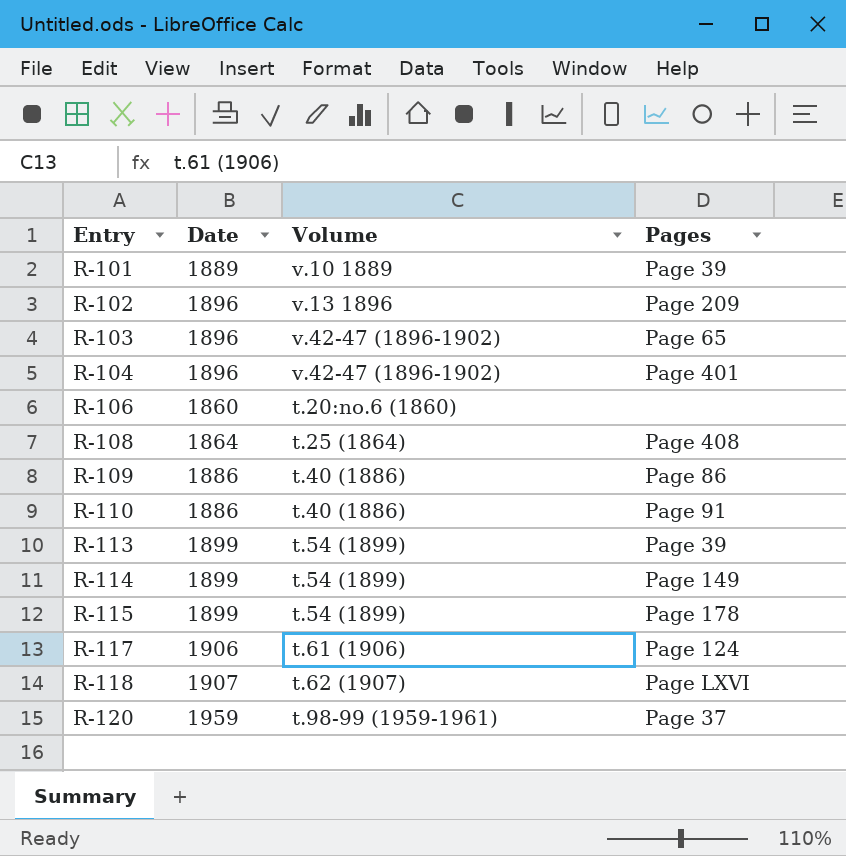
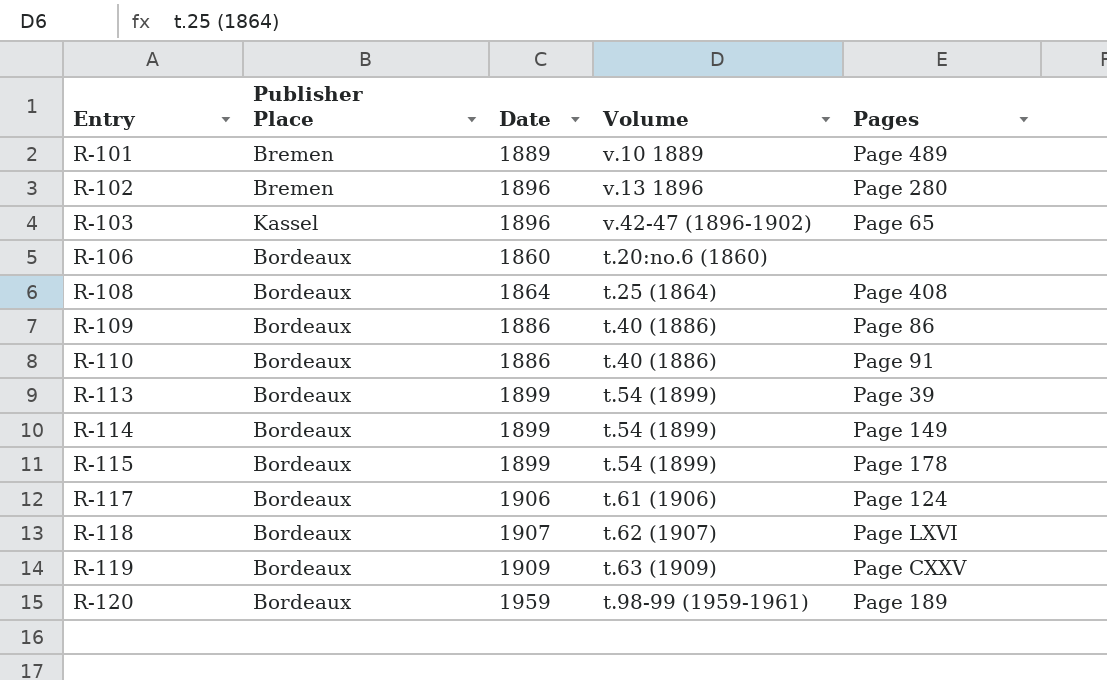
column Publisher Place | position: none -> 2
row R-104: 1896 | v.42-47 (1896-1902) | Page 401 -> none
R-101 | Pages: Page 39 -> Page 489
R-102 | Pages: Page 209 -> Page 280
row R-119: none -> Bordeaux | 1909 | t.63 (1909) | Page CXXV
R-120 | Pages: Page 37 -> Page 189

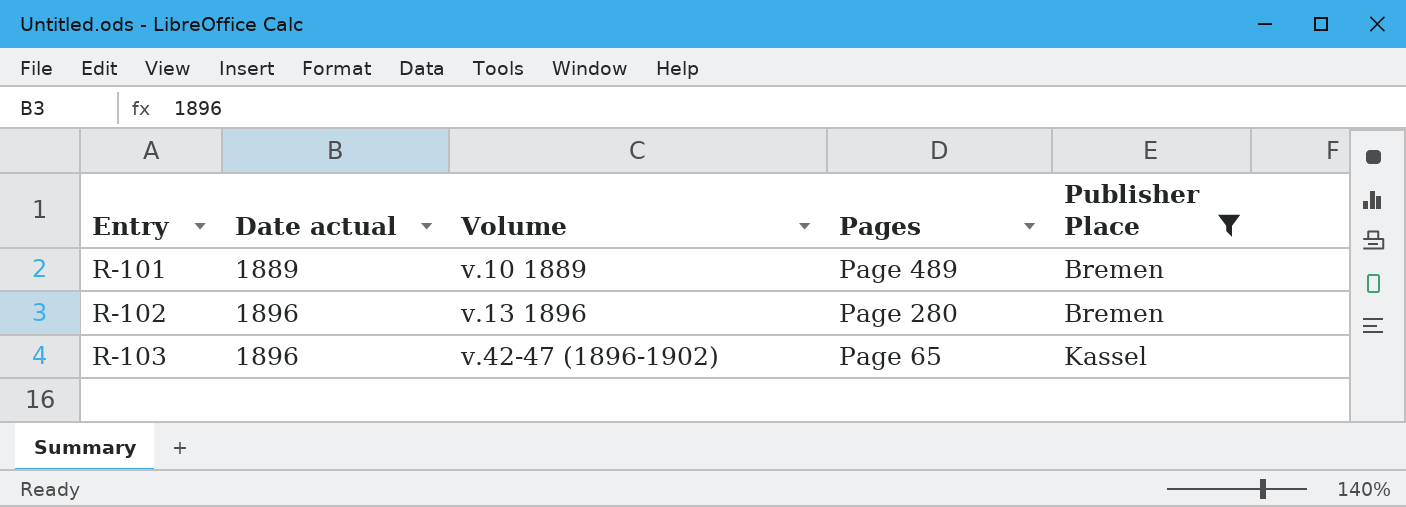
filter: none -> Publisher Place != Bordeaux
column name: Date -> Date actual
column Publisher Place | position: 2 -> 5

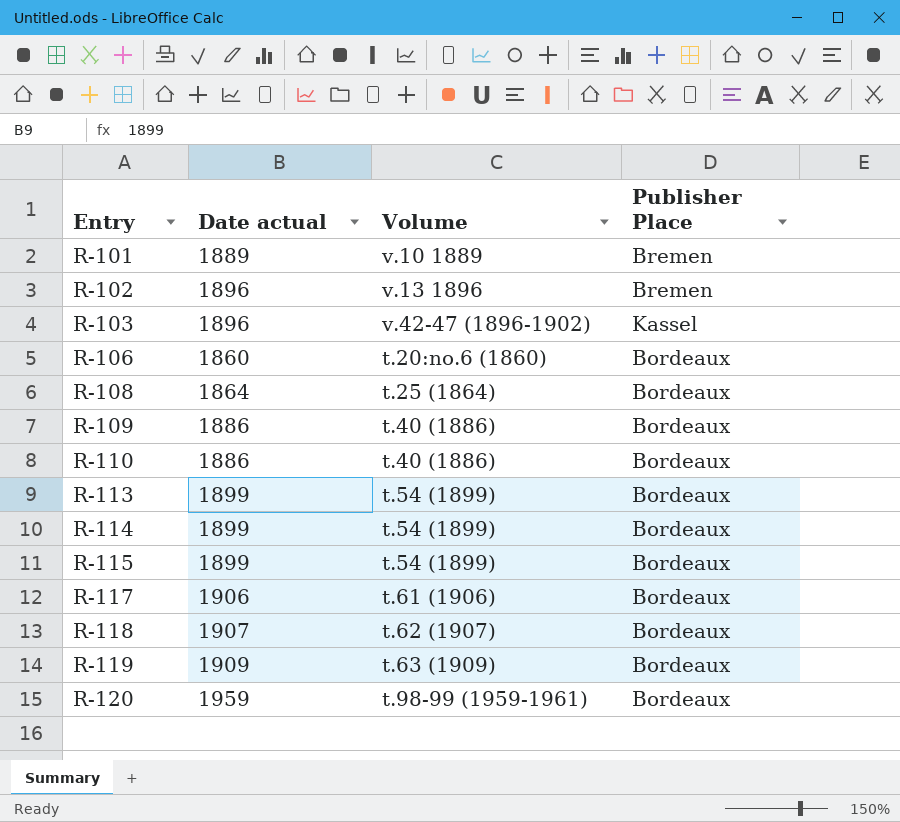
filter: Publisher Place != Bordeaux -> none
column Pages | position: 4 -> none

